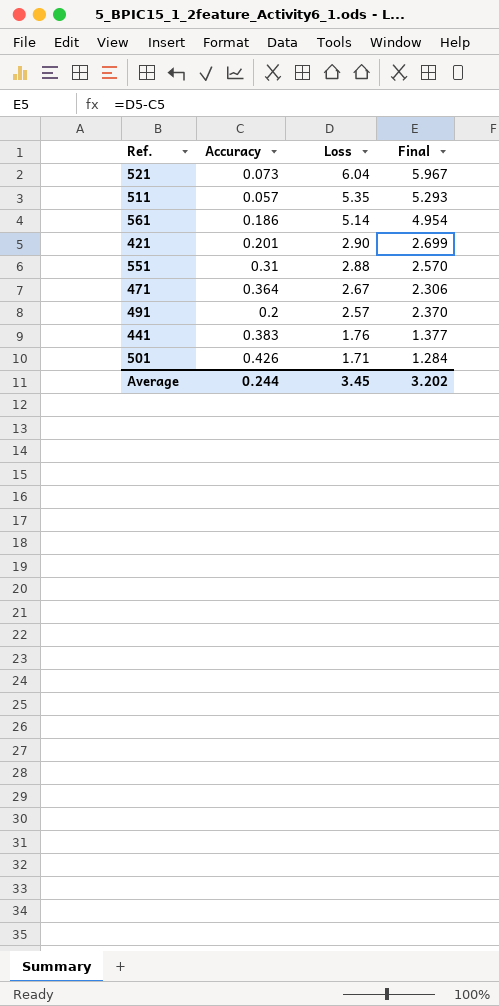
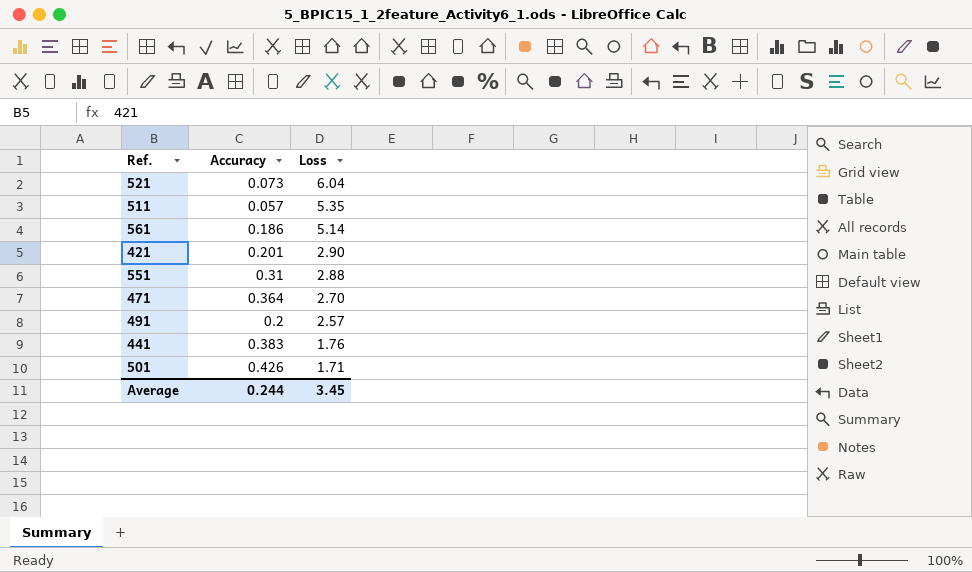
column Final | formula: [Loss] - [Accuracy] -> none
471 | Loss: 2.67 -> 2.70

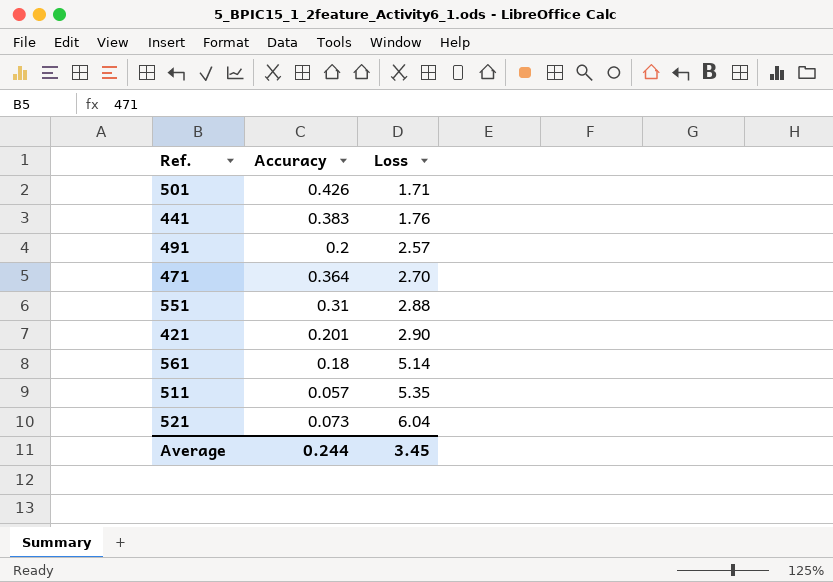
row order: Loss descending -> Loss ascending
561 | Accuracy: 0.186 -> 0.18

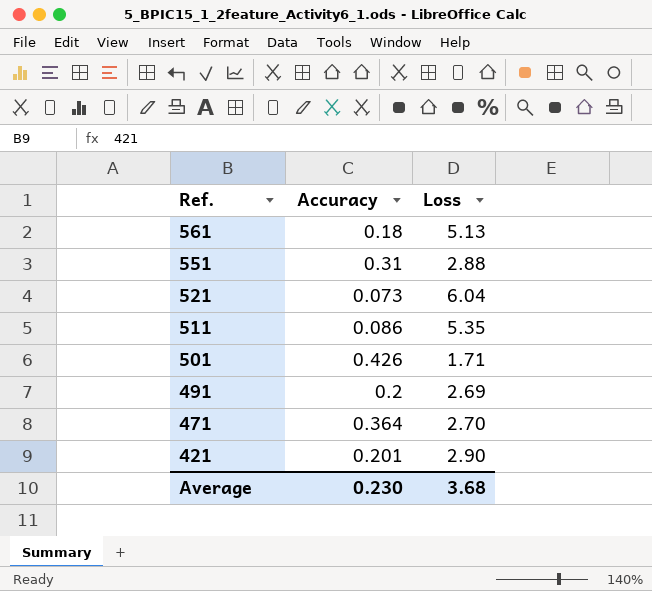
row order: Loss ascending -> Ref. descending
row 441: 0.383 | 1.76 -> none
561 | Loss: 5.14 -> 5.13
511 | Accuracy: 0.057 -> 0.086
491 | Loss: 2.57 -> 2.69
Average | Accuracy: 0.244 -> 0.230
Average | Loss: 3.45 -> 3.68

